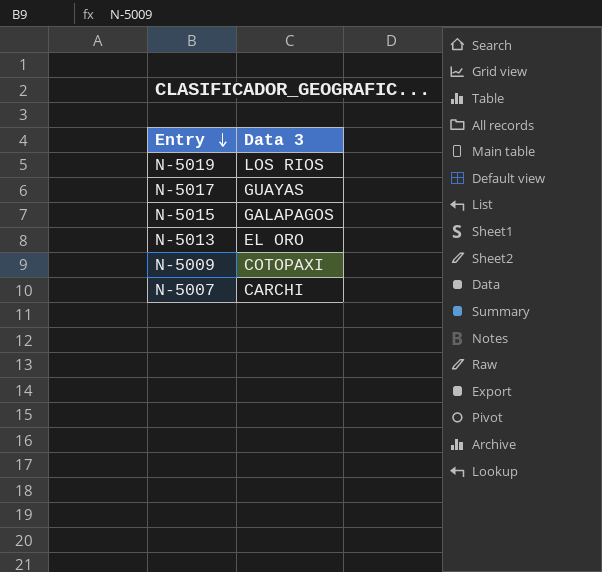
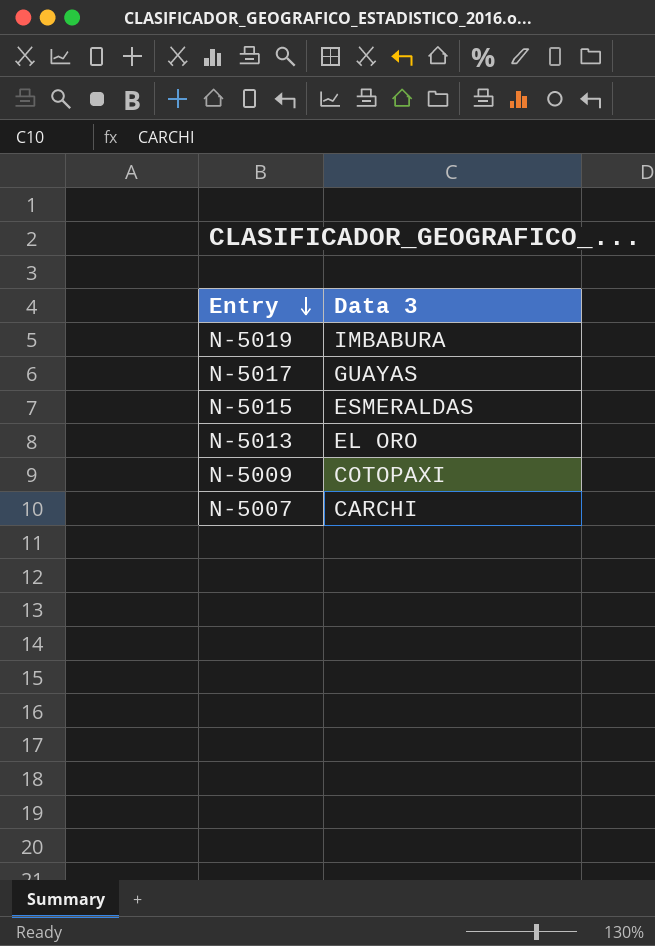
N-5019 | Data 3: LOS RIOS -> IMBABURA
N-5015 | Data 3: GALAPAGOS -> ESMERALDAS

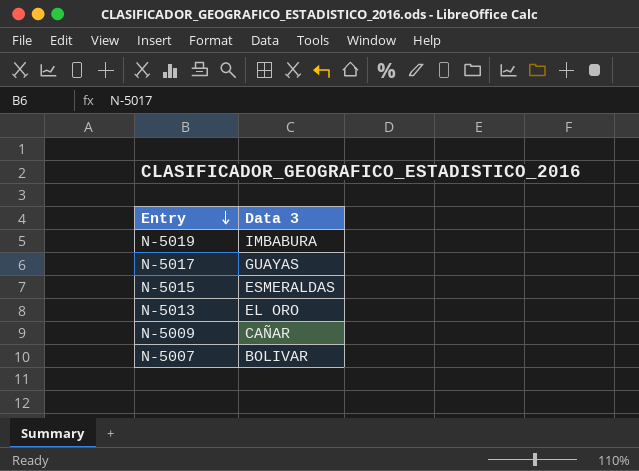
N-5009 | Data 3: COTOPAXI -> CAÑAR
N-5007 | Data 3: CARCHI -> BOLIVAR

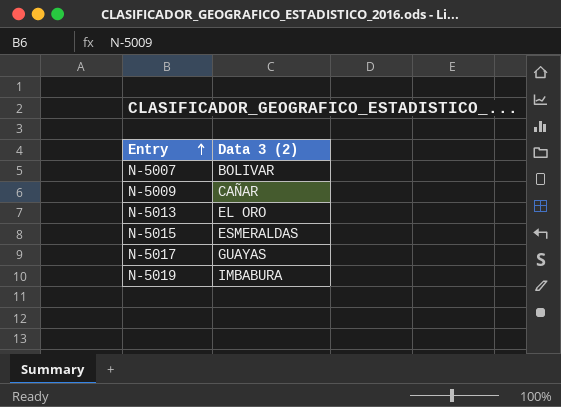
row order: Entry descending -> Entry ascending
column name: Data 3 -> Data 3 (2)

